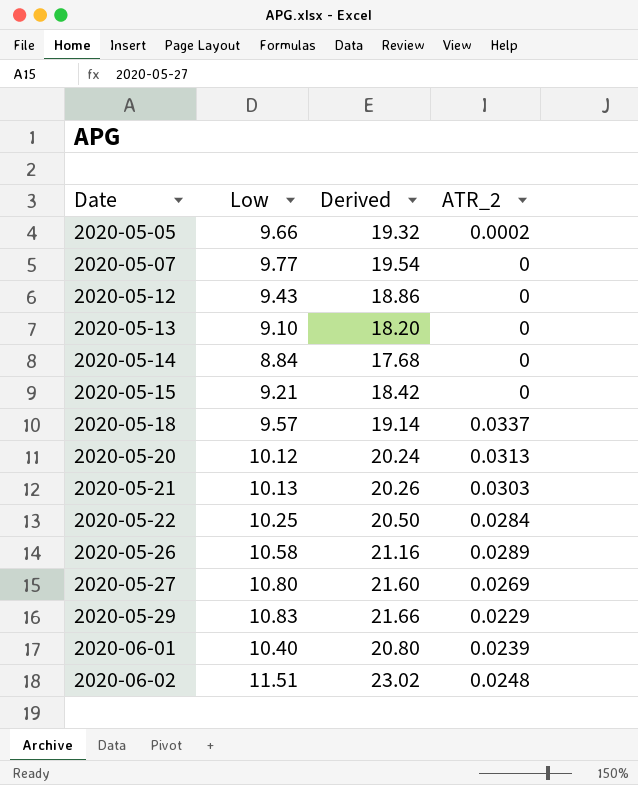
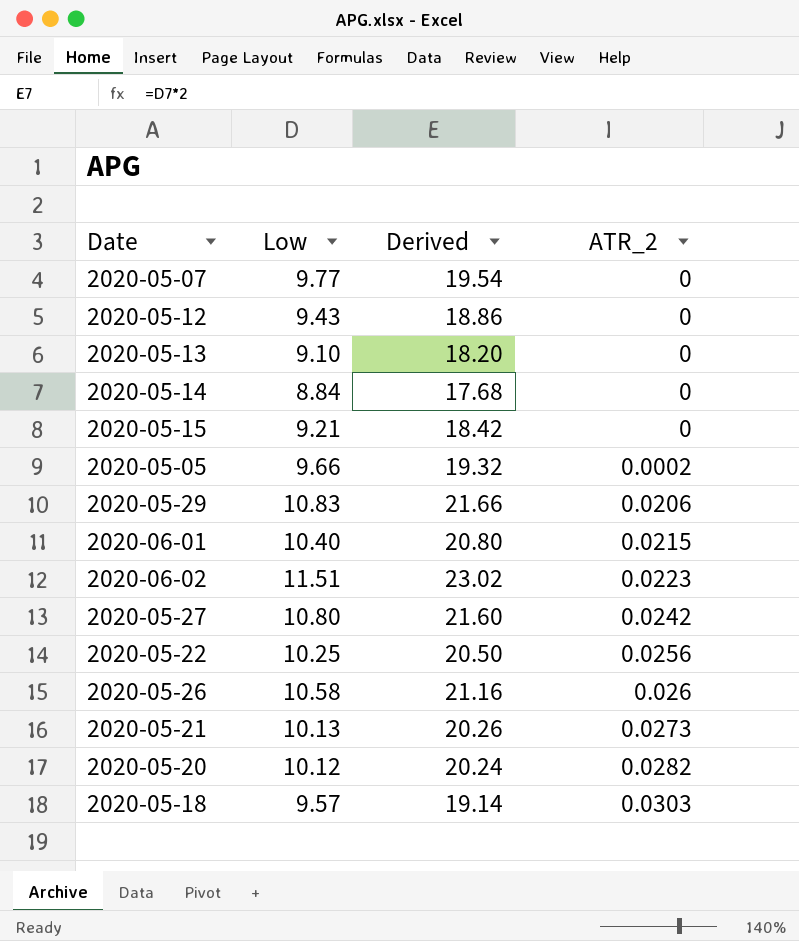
row order: Date ascending -> ATR_2 ascending
2020-05-29 | ATR_2: 0.0229 -> 0.0206
2020-06-01 | ATR_2: 0.0239 -> 0.0215
2020-06-02 | ATR_2: 0.0248 -> 0.0223
2020-05-27 | ATR_2: 0.0269 -> 0.0242
2020-05-22 | ATR_2: 0.0284 -> 0.0256
2020-05-26 | ATR_2: 0.0289 -> 0.026
2020-05-21 | ATR_2: 0.0303 -> 0.0273
2020-05-20 | ATR_2: 0.0313 -> 0.0282
2020-05-18 | ATR_2: 0.0337 -> 0.0303

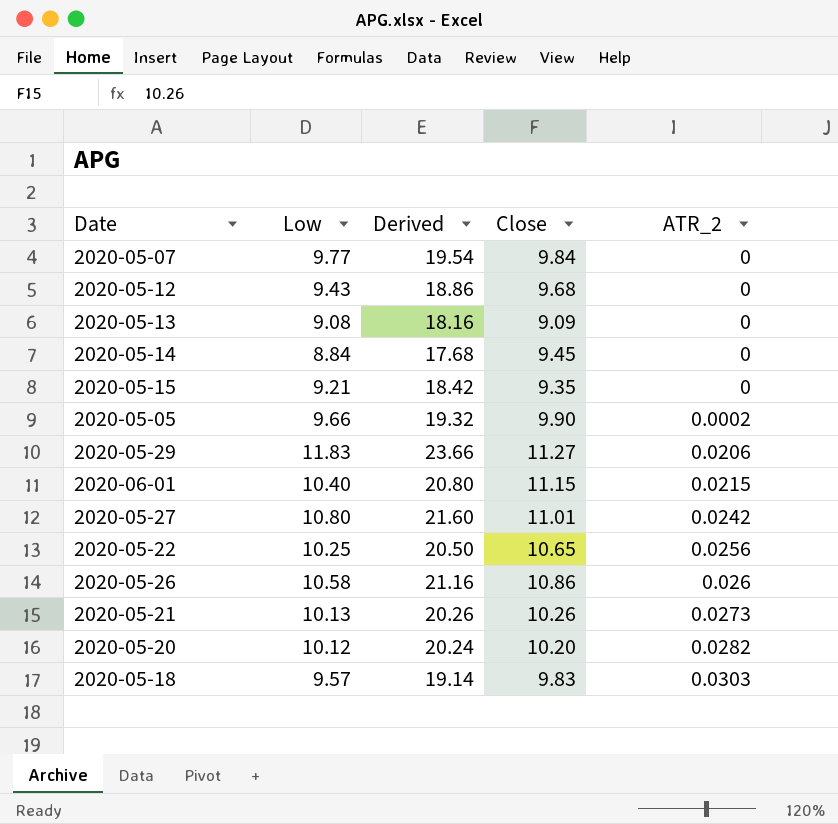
column Close | position: none -> 4
row 2020-06-02: 11.51 | 23.02 | 0.0223 -> none
2020-05-13 | Low: 9.10 -> 9.08
2020-05-13 | Derived: 18.20 -> 18.16
2020-05-29 | Low: 10.83 -> 11.83
2020-05-29 | Derived: 21.66 -> 23.66

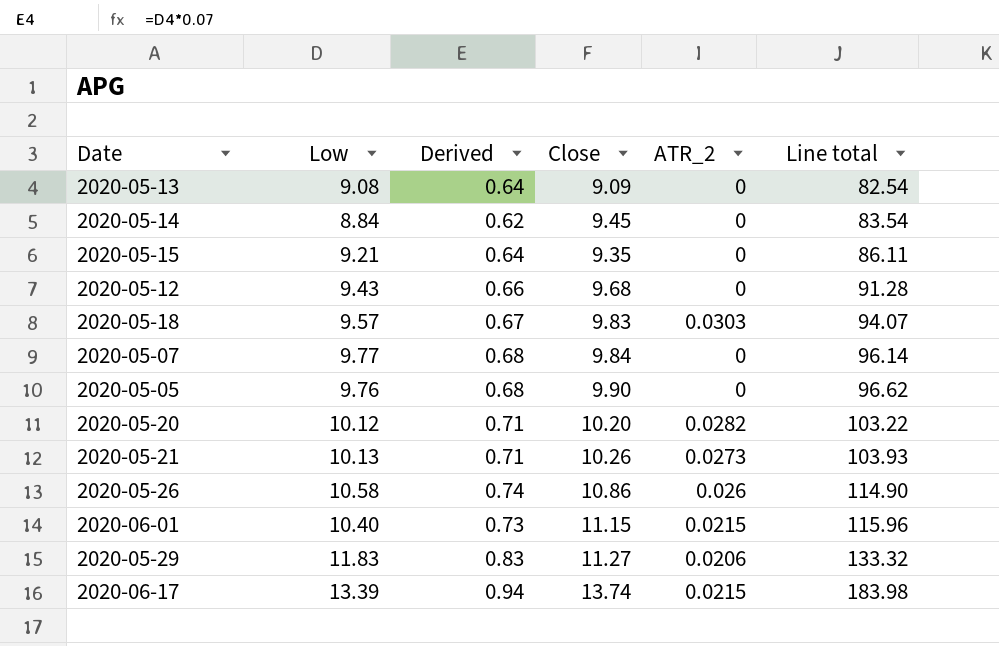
row order: ATR_2 ascending -> Line total ascending
column Derived | formula: [Low] * 2 -> [Low] * 0.07
column Line total | formula: none -> [Low] * [Close]
row 2020-05-27: 10.80 | 21.60 | 11.01 | 0.0242 -> none
row 2020-05-22: 10.25 | 20.50 | 10.65 | 0.0256 -> none
2020-05-05 | Low: 9.66 -> 9.76
2020-05-05 | ATR_2: 0.0002 -> 0
row 2020-06-17: none -> 13.39 | 0.94 | 13.74 | 0.0215 | 183.98

